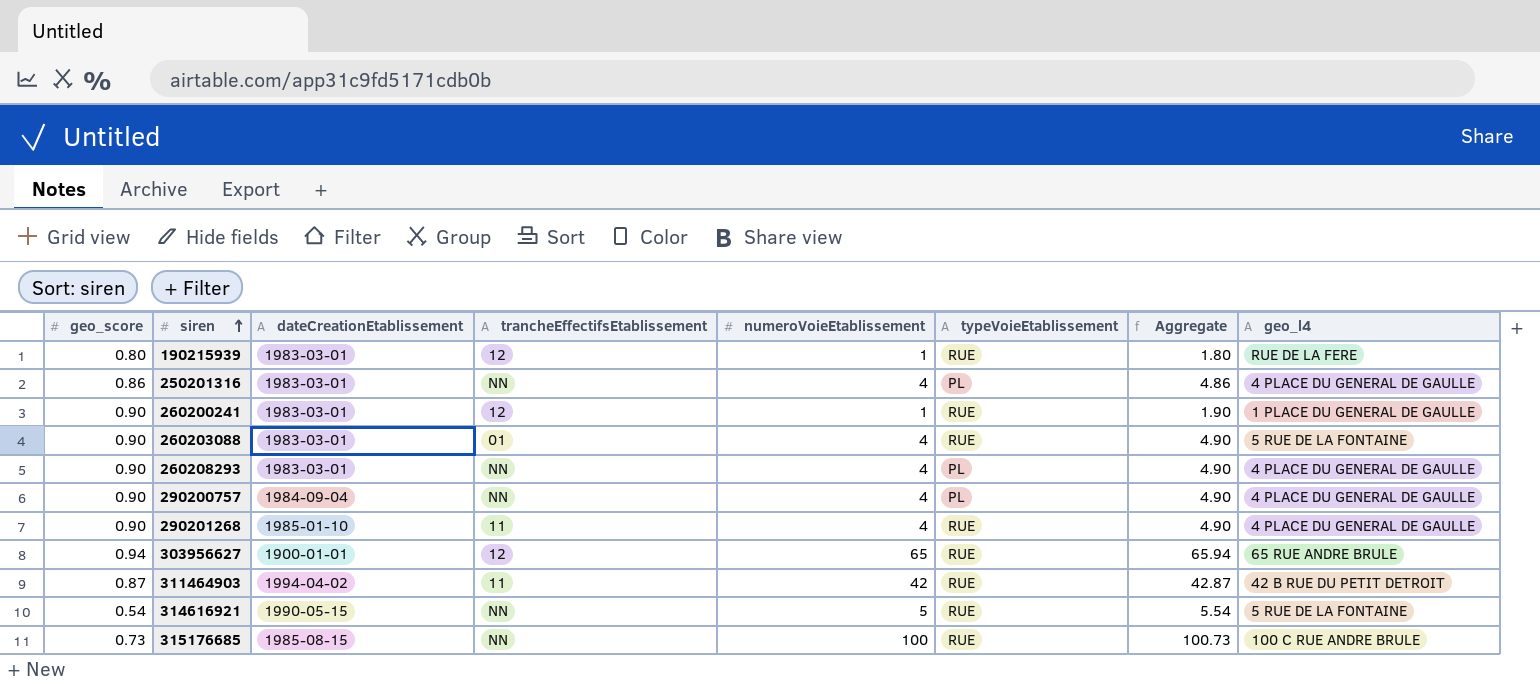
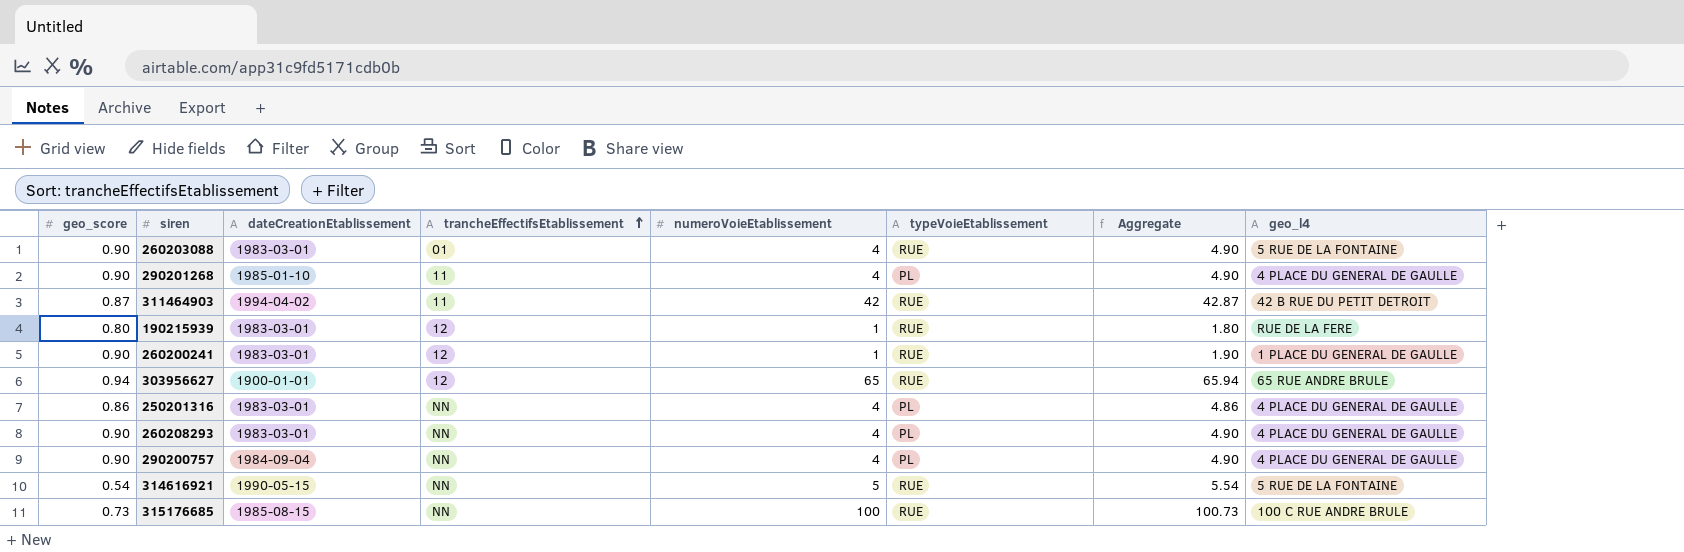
row order: siren ascending -> trancheEffectifsEtablissement ascending
290201268 | typeVoieEtablissement: RUE -> PL

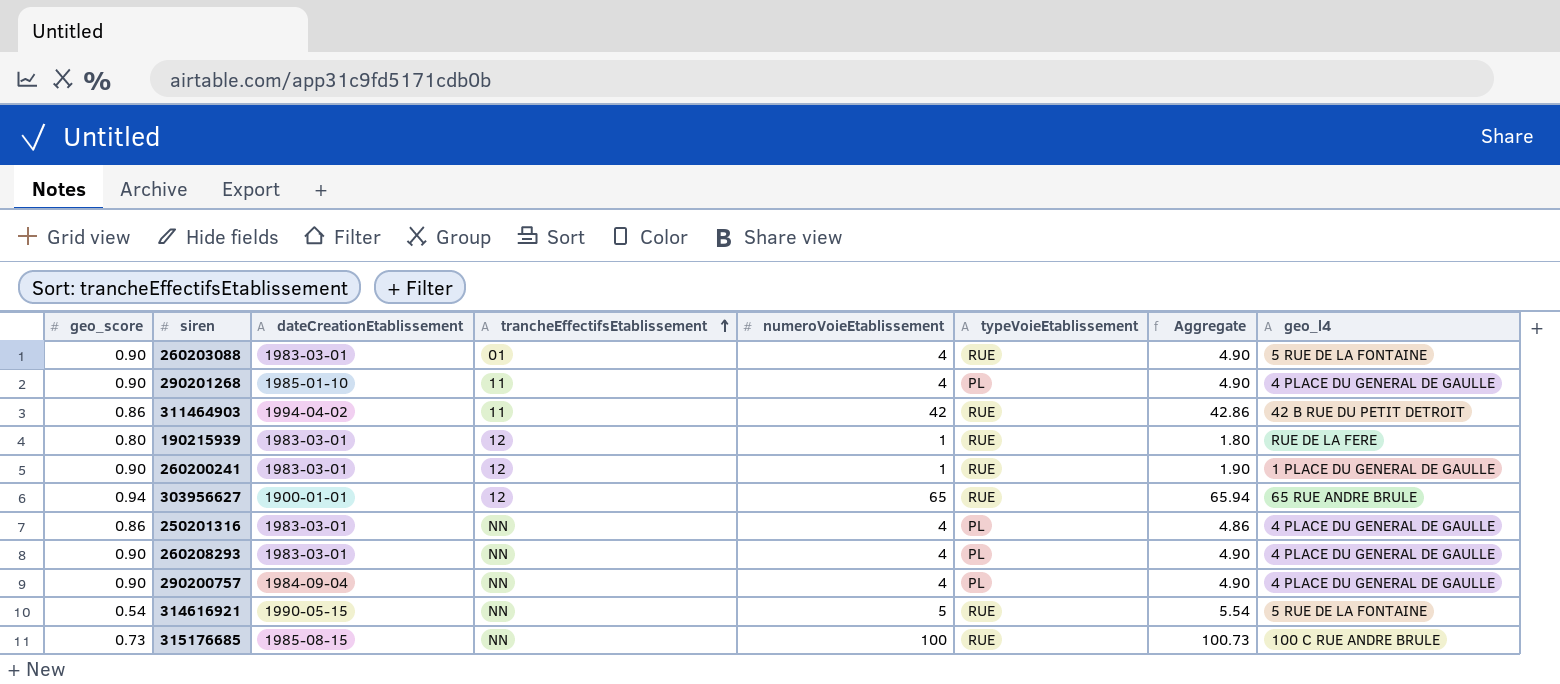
311464903 | geo_score: 0.87 -> 0.86
311464903 | Aggregate: 42.87 -> 42.86

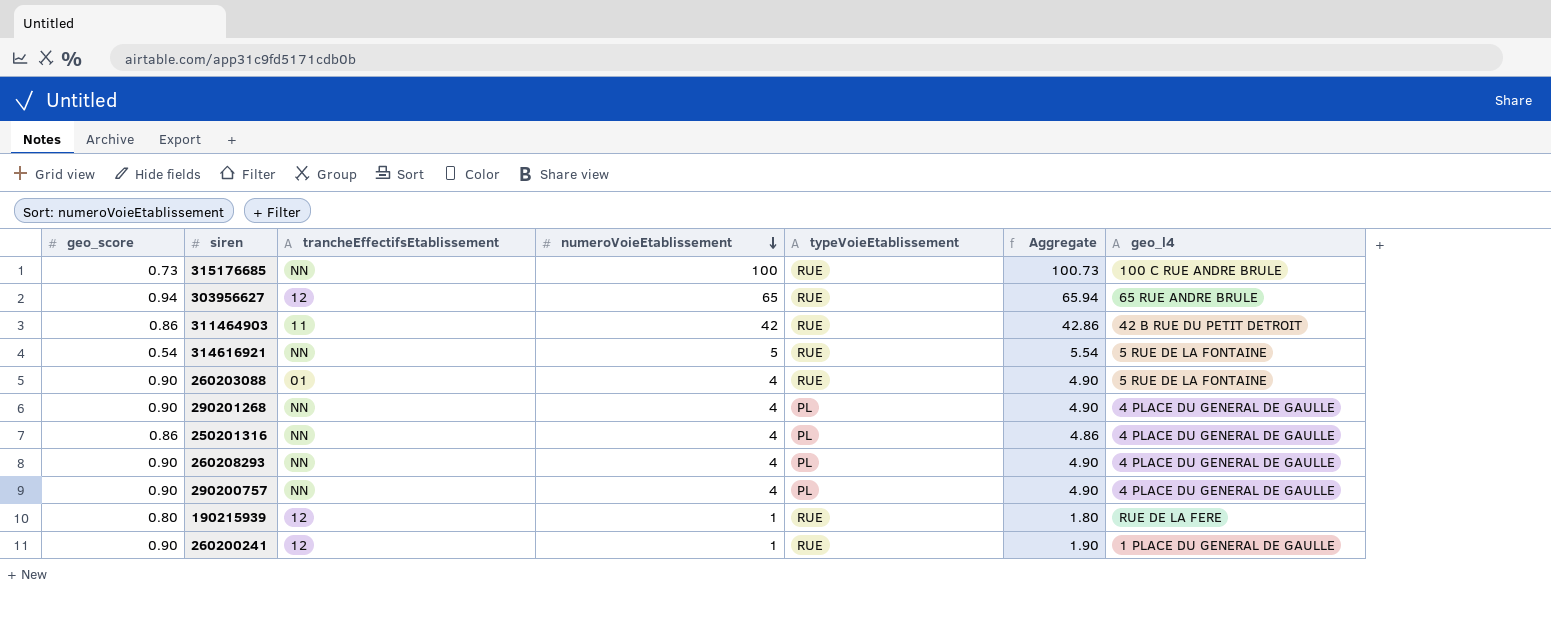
row order: trancheEffectifsEtablissement ascending -> numeroVoieEtablissement descending
column dateCreationEtablissement | position: 3 -> none
290201268 | trancheEffectifsEtablissement: 11 -> NN

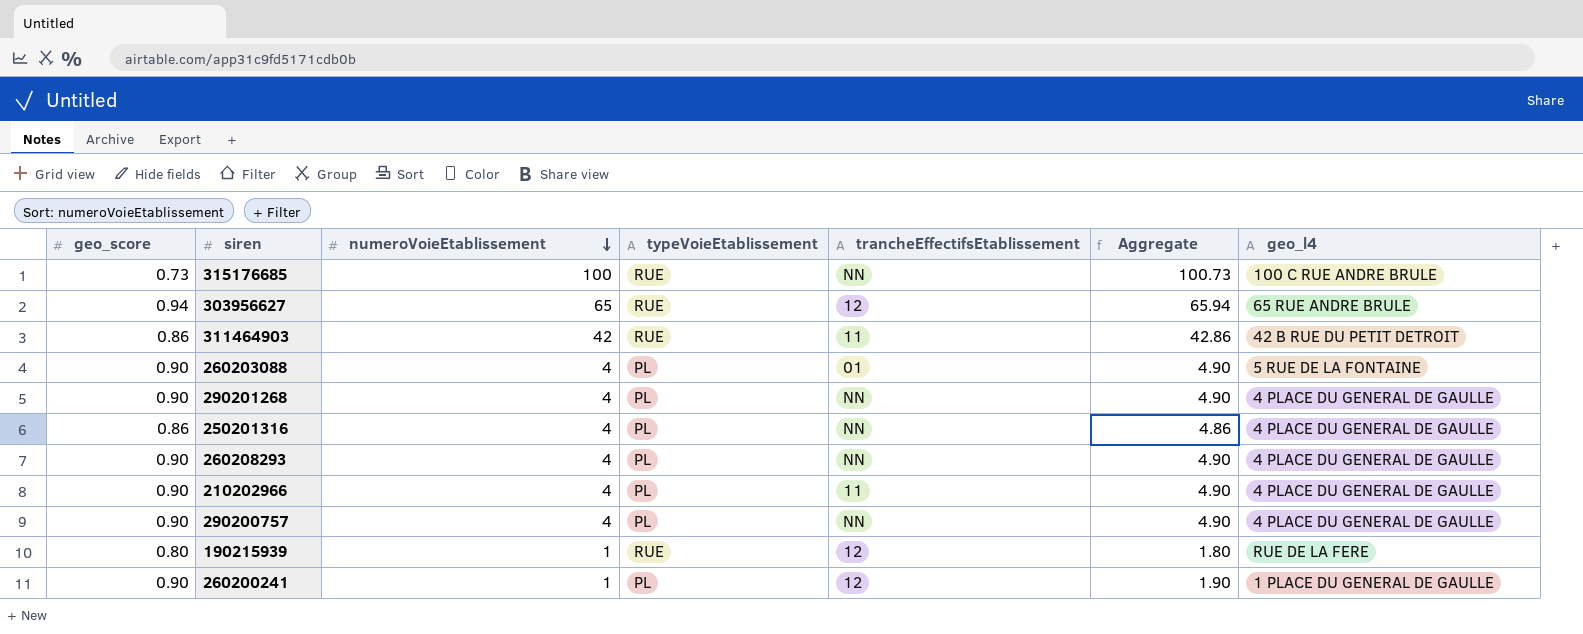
column trancheEffectifsEtablissement | position: 3 -> 5
row 314616921: 0.54 | NN | 5 | RUE | 5.54 | 5 RUE DE LA FONTAINE -> none
260203088 | typeVoieEtablissement: RUE -> PL
row 210202966: none -> 0.90 | 4 | PL | 11 | 4.90 | 4 PLACE DU GENERAL DE GAULLE
260200241 | typeVoieEtablissement: RUE -> PL

